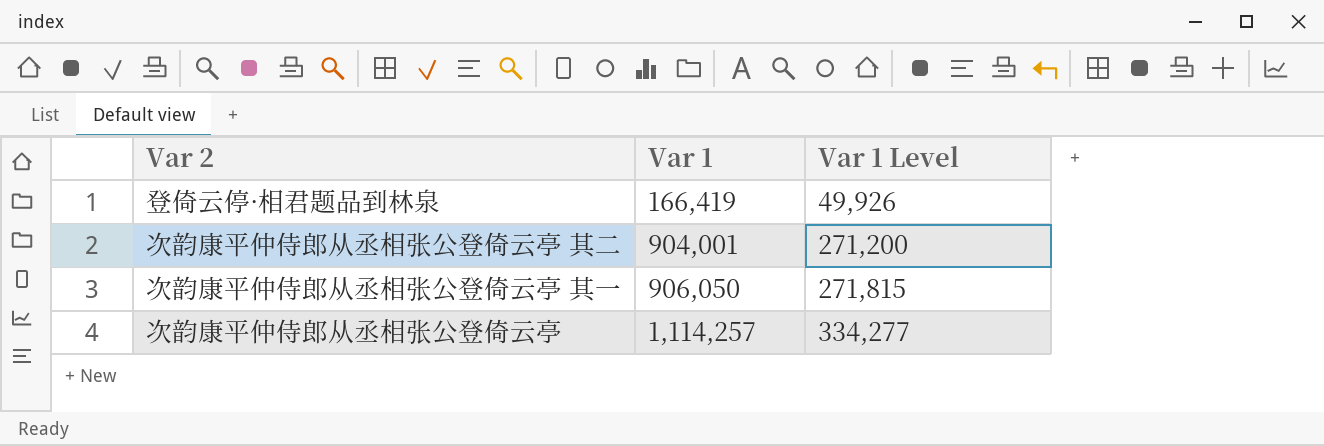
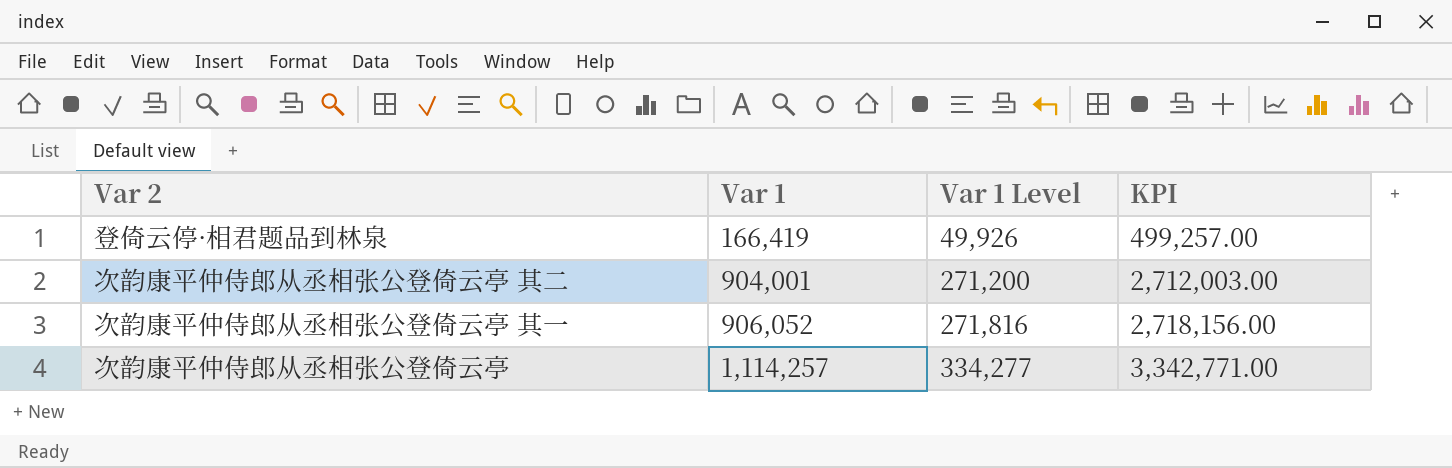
column KPI | formula: none -> [Var 1] * 3
次韵康平仲侍郎从丞相张公登倚云亭 其一 | Var 1: 906,050 -> 906,052
次韵康平仲侍郎从丞相张公登倚云亭 其一 | Var 1 Level: 271,815 -> 271,816

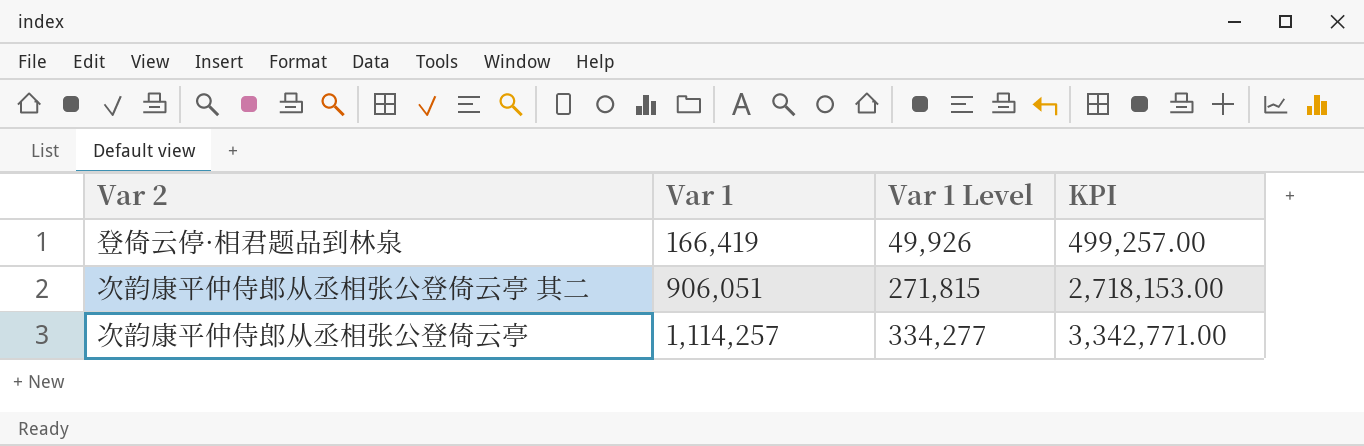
row 次韵康平仲侍郎从丞相张公登倚云亭 其一: 906,052 | 271,816 | 2,718,156.00 -> none
次韵康平仲侍郎从丞相张公登倚云亭 其二 | Var 1: 904,001 -> 906,051
次韵康平仲侍郎从丞相张公登倚云亭 其二 | Var 1 Level: 271,200 -> 271,815
次韵康平仲侍郎从丞相张公登倚云亭 其二 | KPI: 2,712,003.00 -> 2,718,153.00

